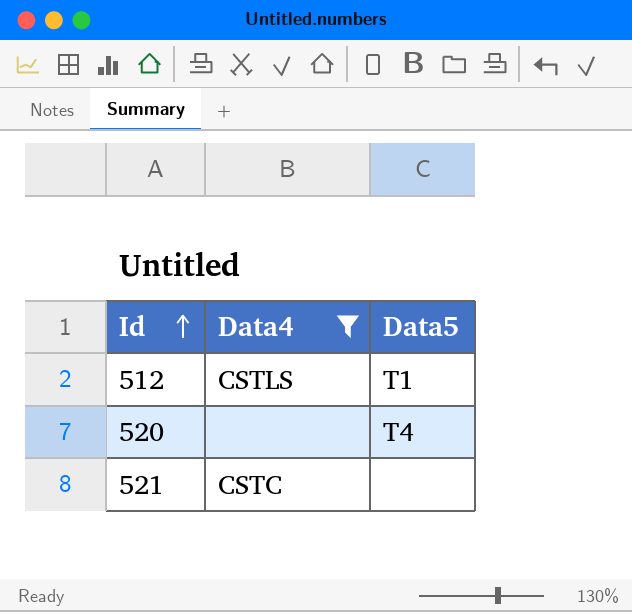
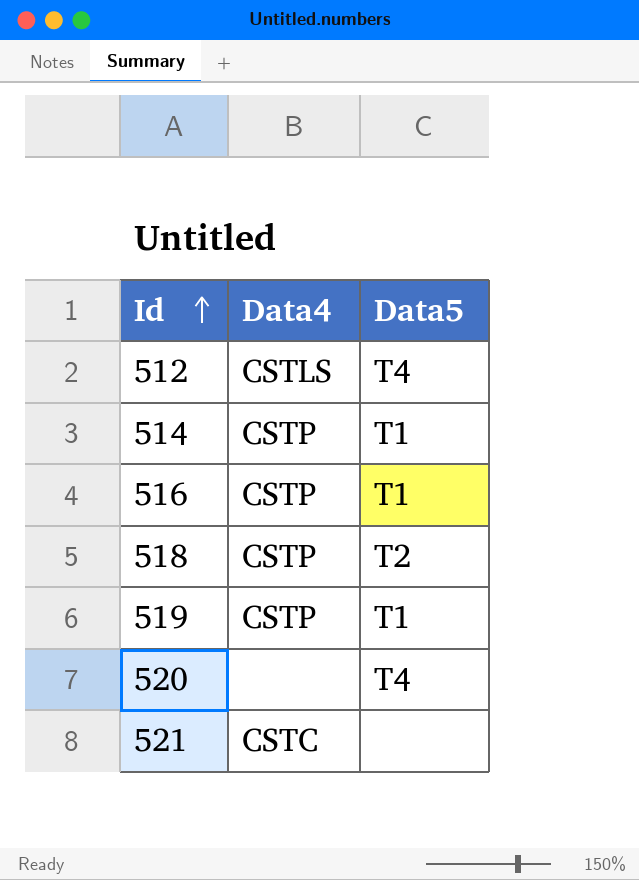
filter: Data4 != CSTP -> none
512 | Data5: T1 -> T4

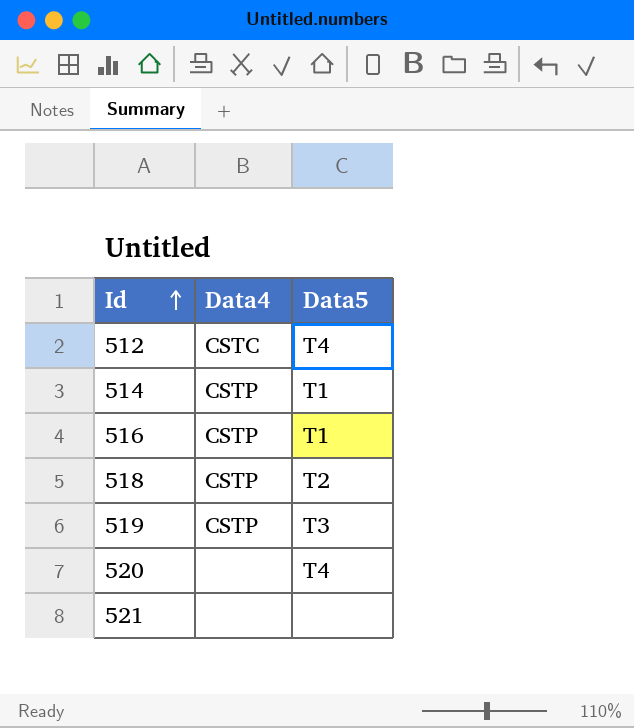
512 | Data4: CSTLS -> CSTC
519 | Data5: T1 -> T3
521 | Data4: CSTC -> none

